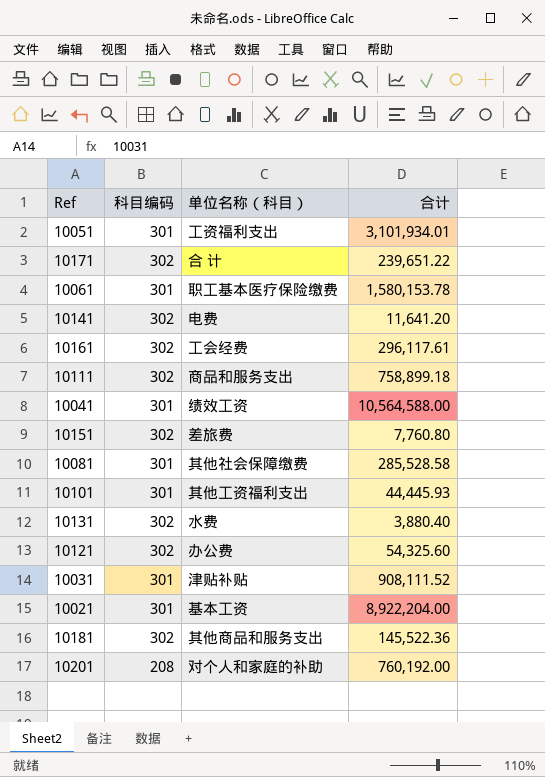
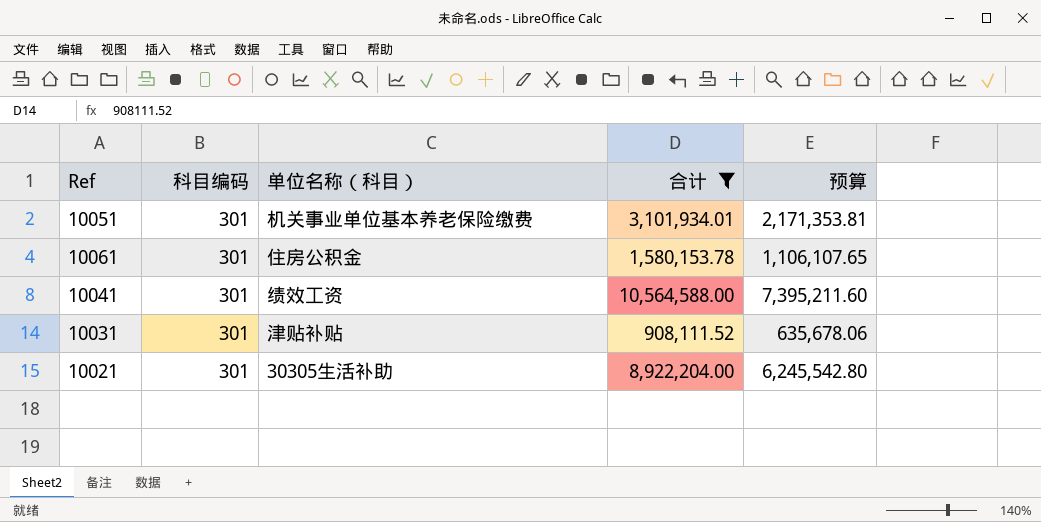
filter: none -> 合计 >= 908,111.52
column 预算 | formula: none -> [合计] * 0.7
10051 | 单位名称（科目）: 工资福利支出 -> 机关事业单位基本养老保险缴费
10061 | 单位名称（科目）: 职工基本医疗保险缴费 -> 住房公积金
10021 | 单位名称（科目）: 基本工资 -> 30305生活补助

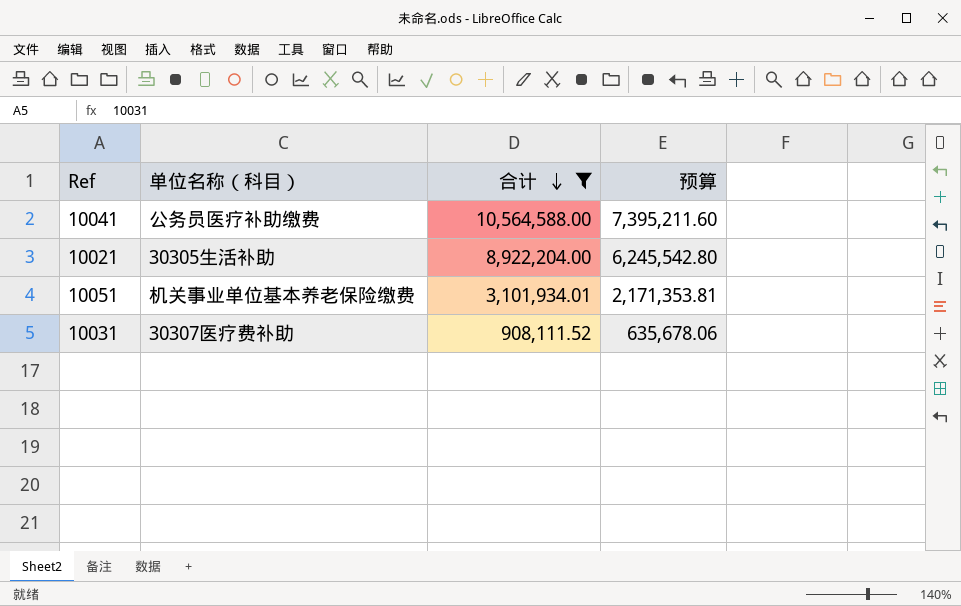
row order: none -> 合计 descending
column 科目编码 | position: 2 -> none
row 10061: 301 | 住房公积金 | 1,580,153.78 | 1,106,107.65 -> none
10041 | 单位名称（科目）: 绩效工资 -> 公务员医疗补助缴费
10031 | 单位名称（科目）: 津贴补贴 -> 30307医疗费补助

